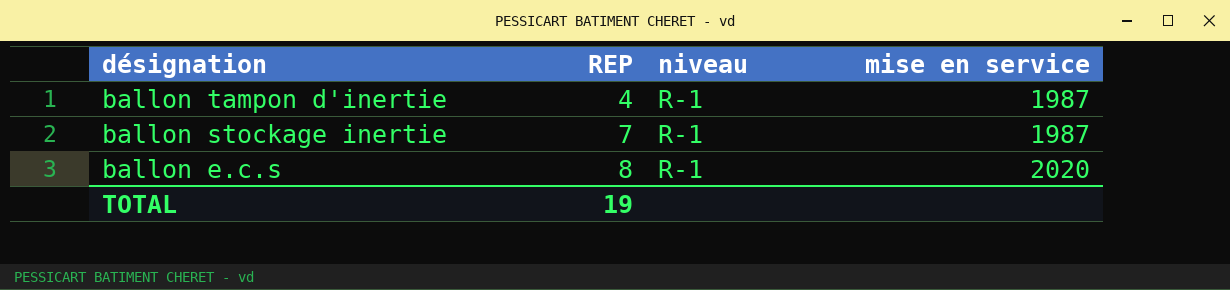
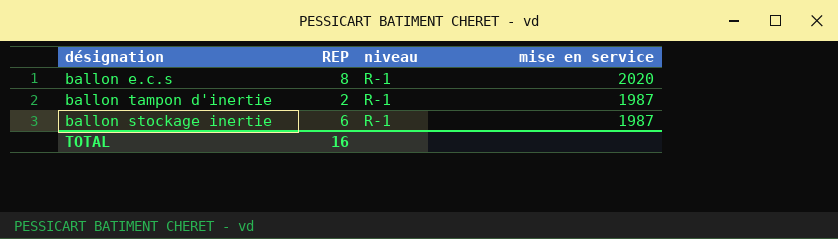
row order: désignation descending -> mise en service descending
ballon tampon d'inertie | REP: 4 -> 2
ballon stockage inertie | REP: 7 -> 6
TOTAL | REP: 19 -> 16

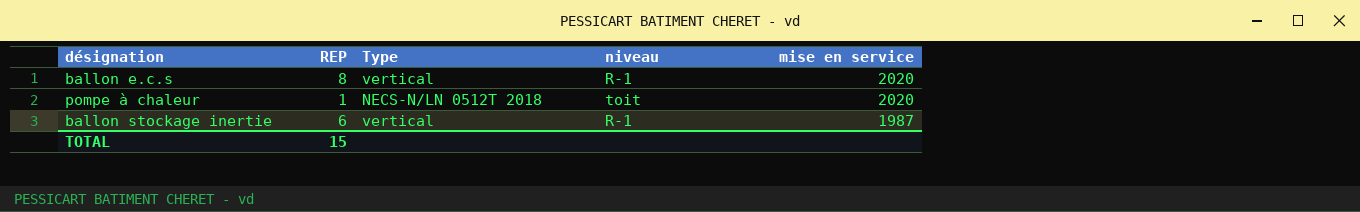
column Type | position: none -> 3
row ballon tampon d'inertie: 2 | R-1 | 1987 -> none
row pompe à chaleur: none -> 1 | NECS-N/LN 0512T 2018 | toit | 2020
TOTAL | REP: 16 -> 15

